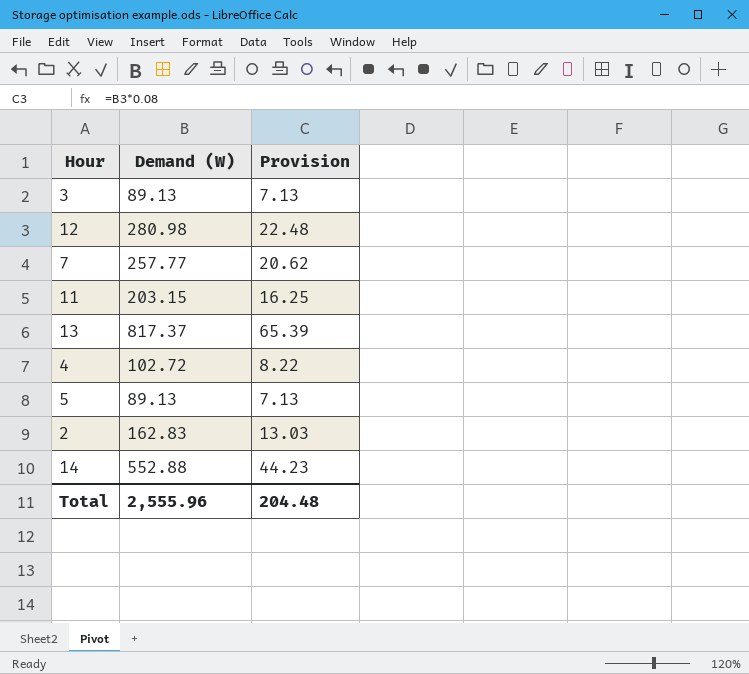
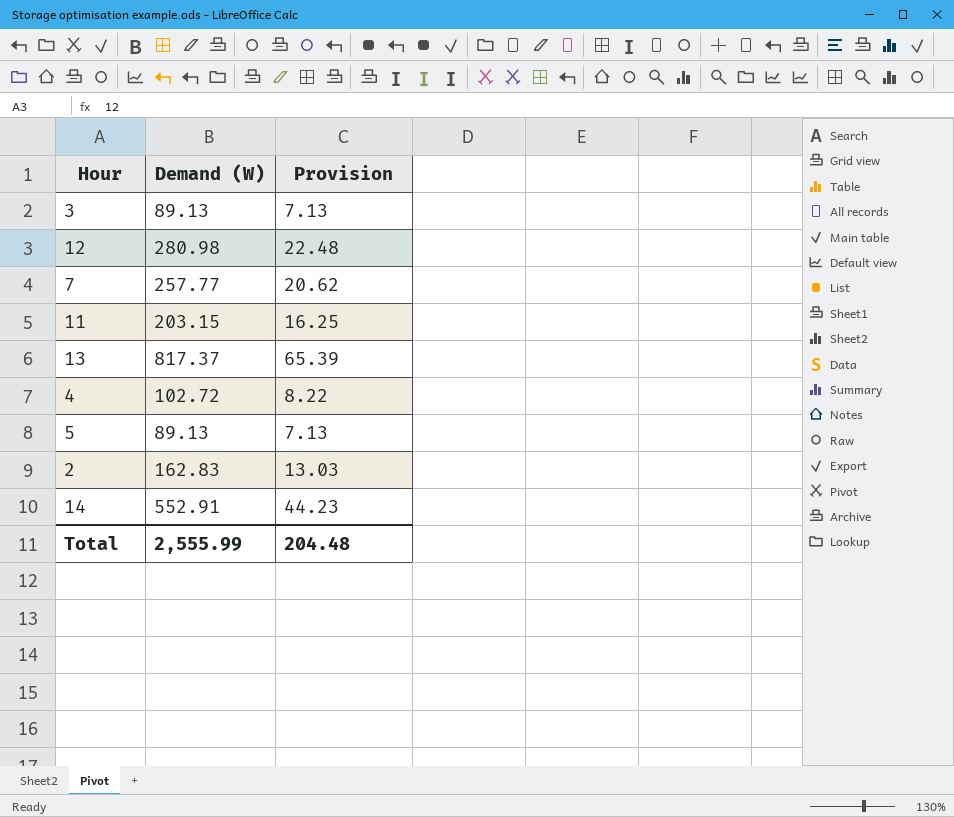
14 | Demand (W): 552.88 -> 552.91
Total | Demand (W): 2,555.96 -> 2,555.99

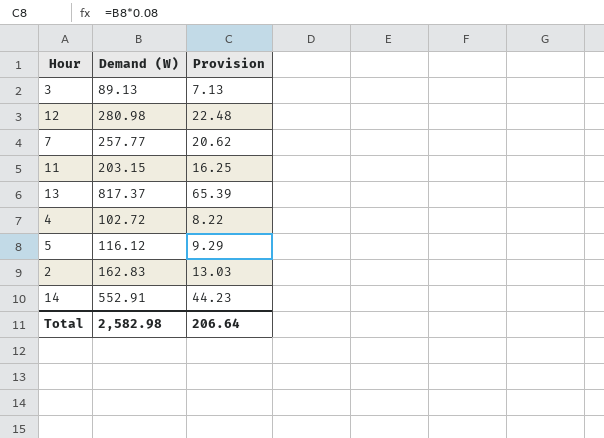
5 | Demand (W): 89.13 -> 116.12
5 | Provision: 7.13 -> 9.29
Total | Demand (W): 2,555.99 -> 2,582.98
Total | Provision: 204.48 -> 206.64

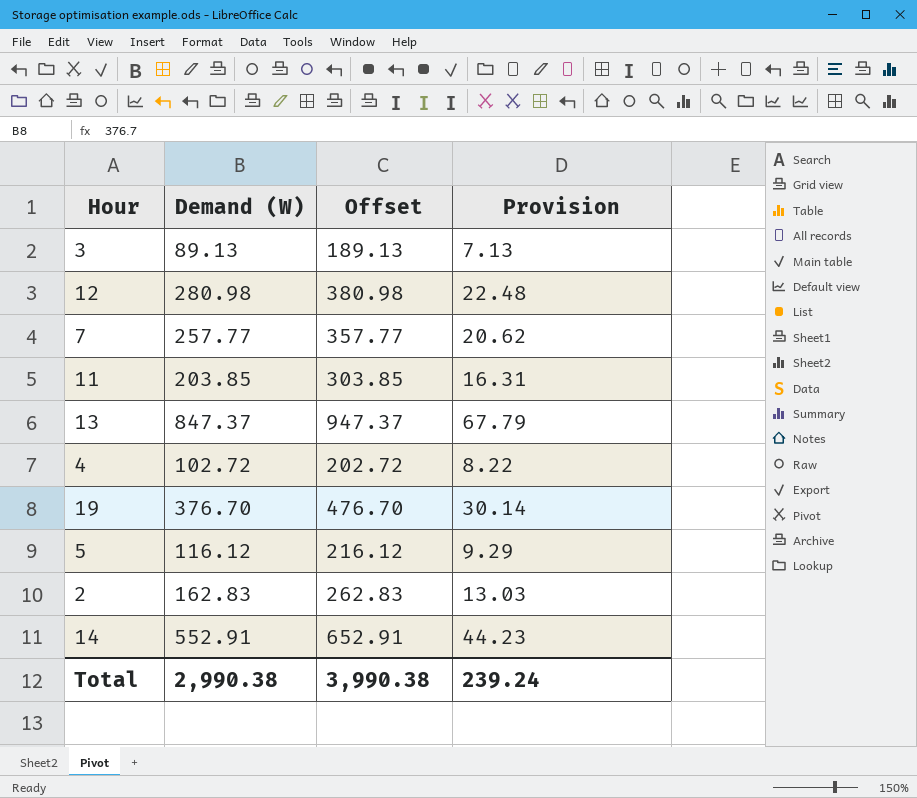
column Offset | formula: none -> [Demand (W)] + 100
11 | Demand (W): 203.15 -> 203.85
11 | Provision: 16.25 -> 16.31
13 | Demand (W): 817.37 -> 847.37
13 | Provision: 65.39 -> 67.79
row 19: none -> 376.70 | 476.70 | 30.14
Total | Demand (W): 2,582.98 -> 2,990.38
Total | Provision: 206.64 -> 239.24

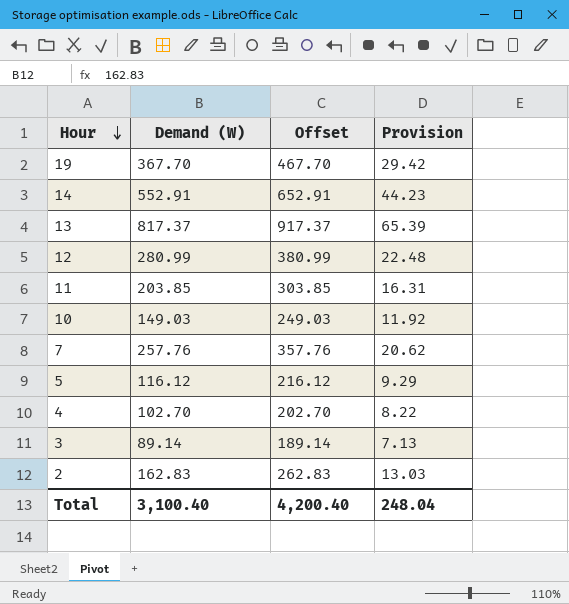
row order: none -> Hour descending
19 | Demand (W): 376.70 -> 367.70
19 | Offset: 476.70 -> 467.70
19 | Provision: 30.14 -> 29.42
13 | Demand (W): 847.37 -> 817.37
13 | Offset: 947.37 -> 917.37
13 | Provision: 67.79 -> 65.39
12 | Demand (W): 280.98 -> 280.99
12 | Offset: 380.98 -> 380.99
row 10: none -> 149.03 | 249.03 | 11.92
7 | Demand (W): 257.77 -> 257.76
7 | Offset: 357.77 -> 357.76
4 | Demand (W): 102.72 -> 102.70
4 | Offset: 202.72 -> 202.70
3 | Demand (W): 89.13 -> 89.14
3 | Offset: 189.13 -> 189.14
Total | Demand (W): 2,990.38 -> 3,100.40
Total | Offset: 3,990.38 -> 4,200.40
Total | Provision: 239.24 -> 248.04

